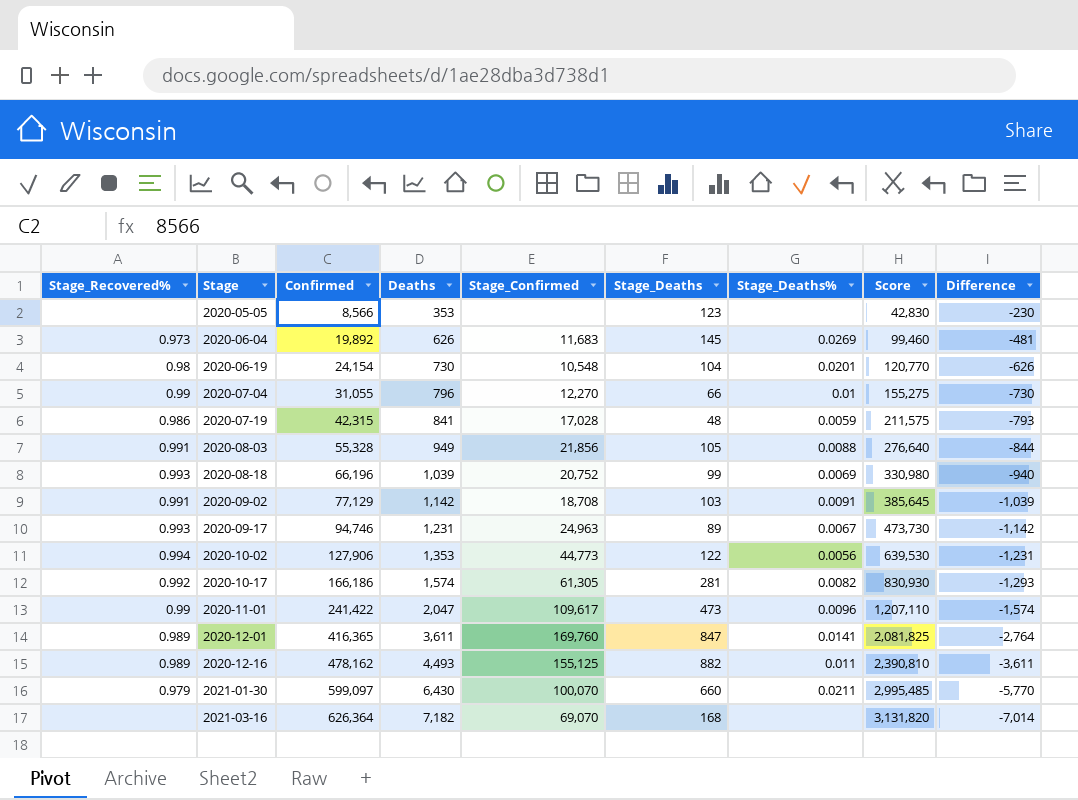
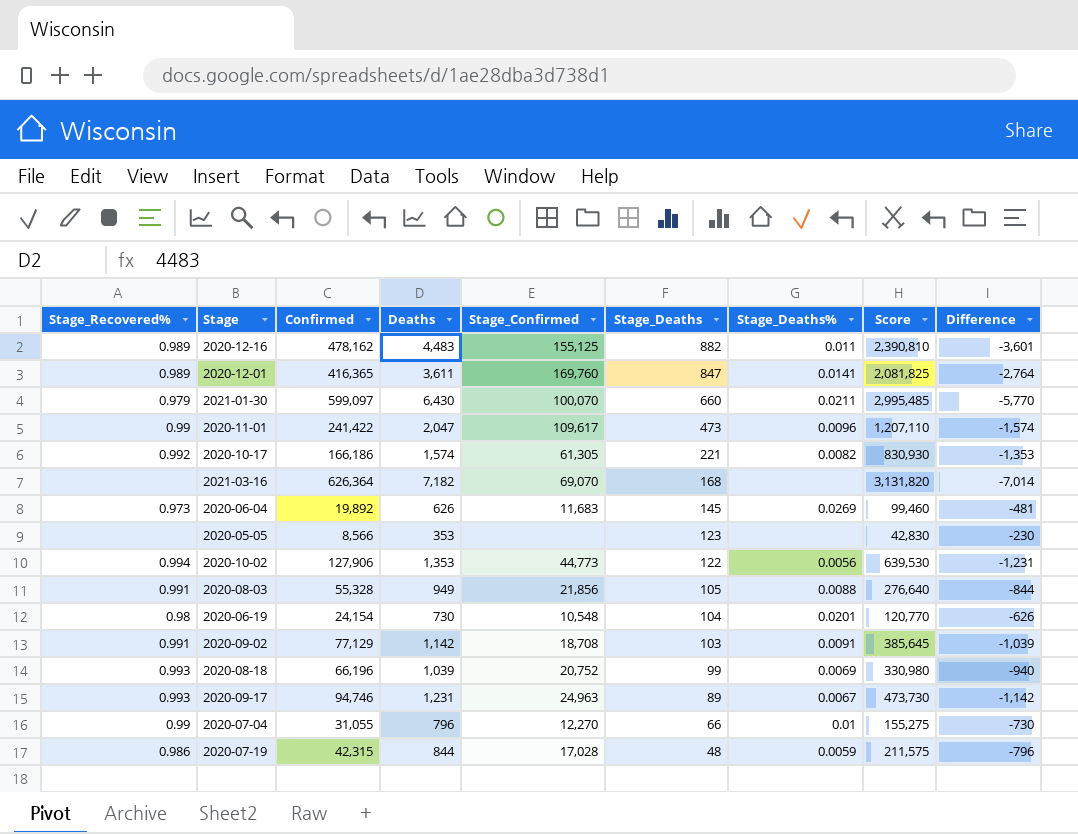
row order: Stage ascending -> Stage_Deaths descending
2020-12-16 | Deaths: 4,493 -> 4,483
2020-12-16 | Difference: -3,611 -> -3,601
2020-10-17 | Stage_Deaths: 281 -> 221
2020-10-17 | Difference: -1,293 -> -1,353
2020-07-19 | Deaths: 841 -> 844
2020-07-19 | Difference: -793 -> -796

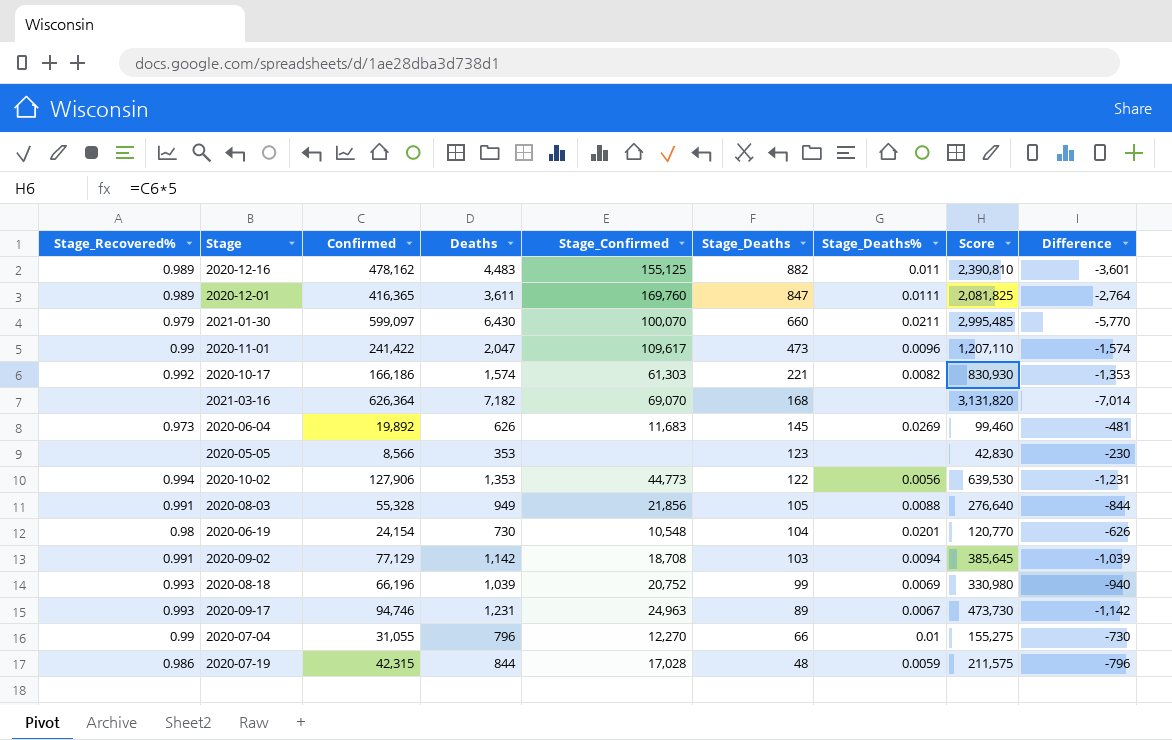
2020-12-01 | Stage_Deaths%: 0.0141 -> 0.0111
2020-10-17 | Stage_Confirmed: 61,305 -> 61,303
2020-09-02 | Stage_Deaths%: 0.0091 -> 0.0094

